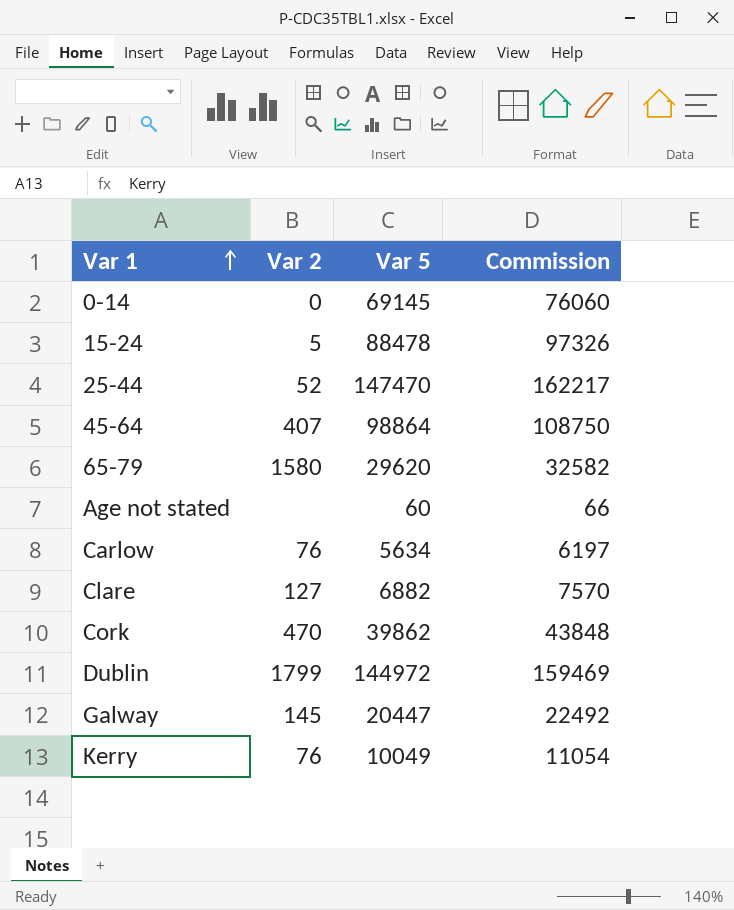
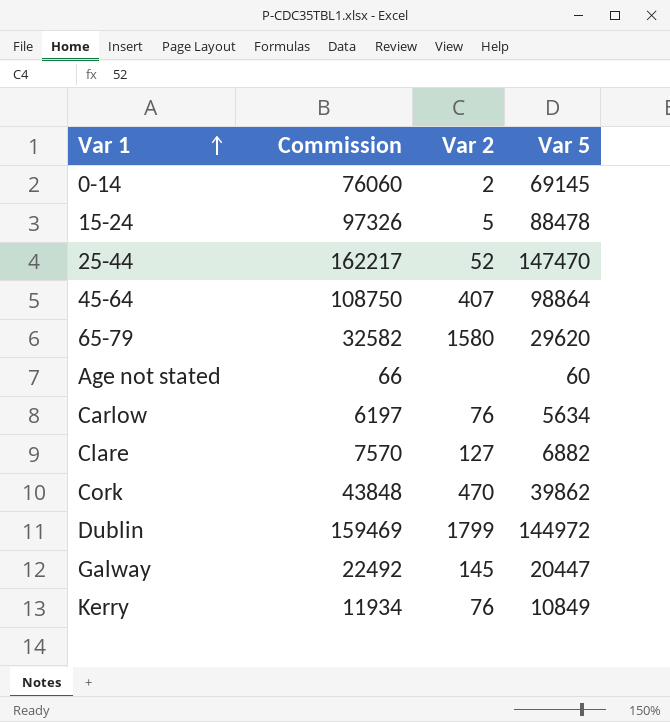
column Commission | position: 4 -> 2
0-14 | Var 2: 0 -> 2
Kerry | Commission: 11054 -> 11934
Kerry | Var 5: 10049 -> 10849

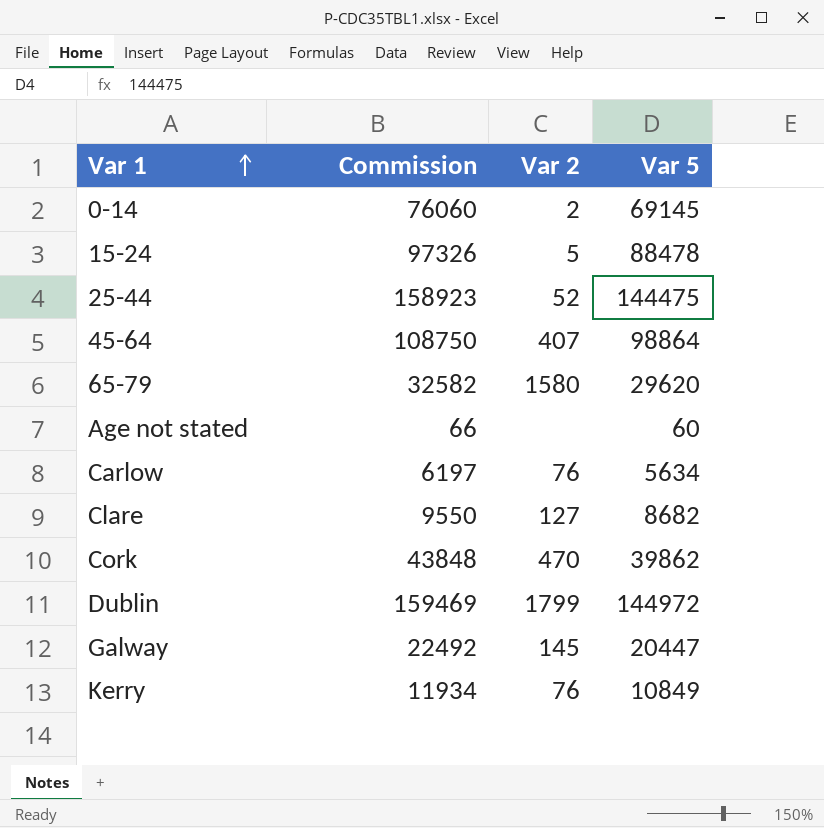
25-44 | Commission: 162217 -> 158923
25-44 | Var 5: 147470 -> 144475
Clare | Commission: 7570 -> 9550
Clare | Var 5: 6882 -> 8682

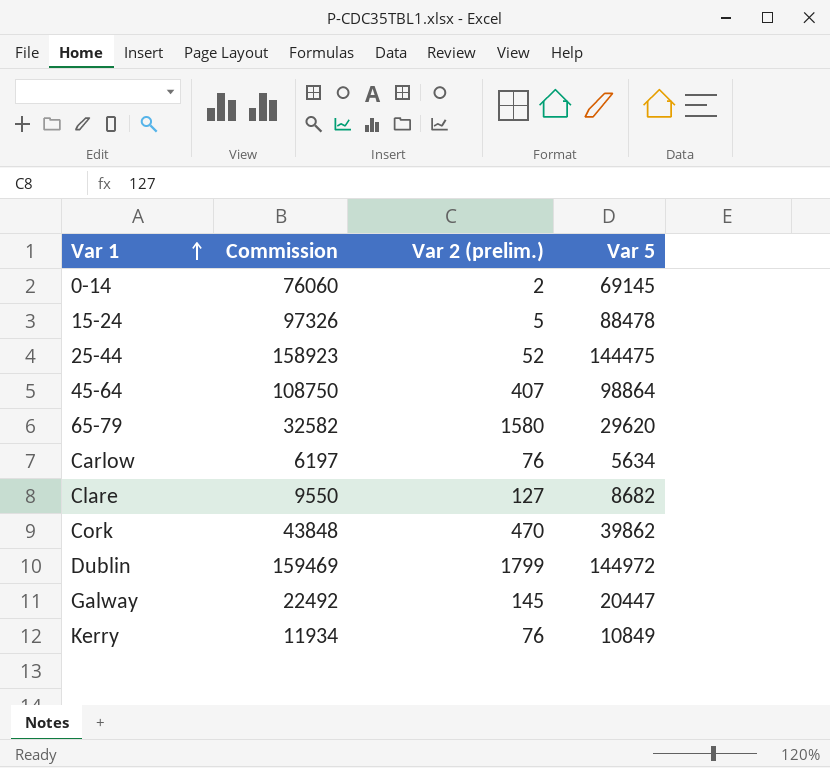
column name: Var 2 -> Var 2 (prelim.)
row Age not stated: 66 | none | 60 -> none

